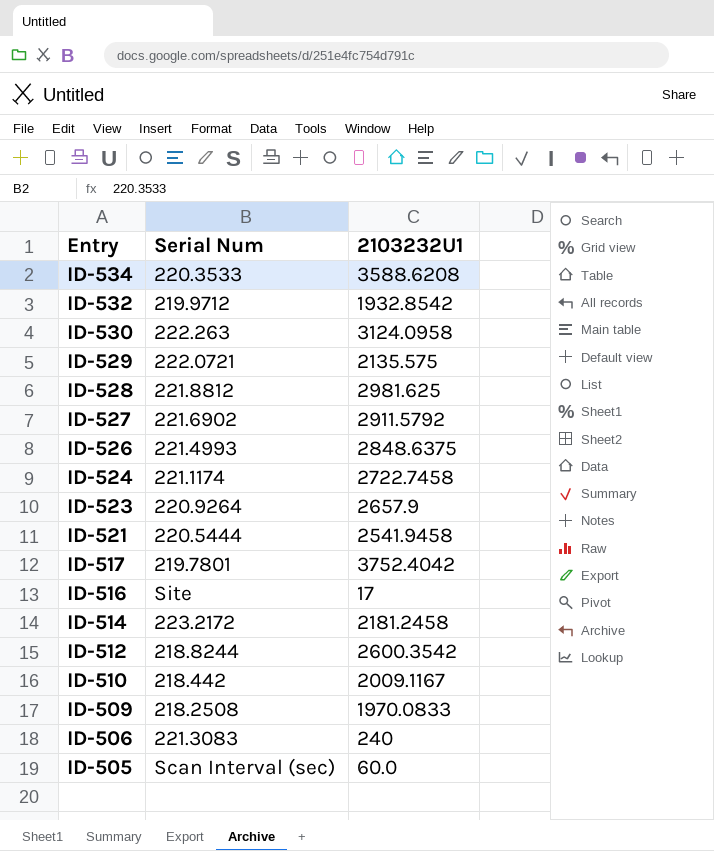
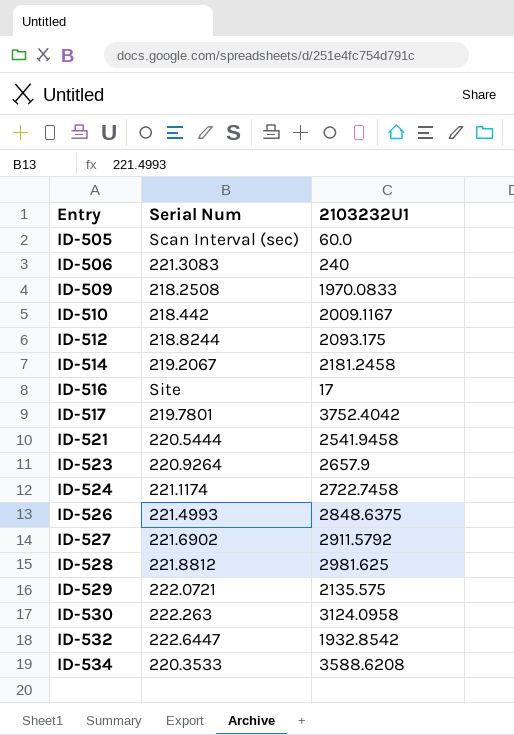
row order: Entry descending -> Entry ascending
ID-512 | 2103232U1: 2600.3542 -> 2093.175
ID-514 | Serial Num: 223.2172 -> 219.2067
ID-532 | Serial Num: 219.9712 -> 222.6447

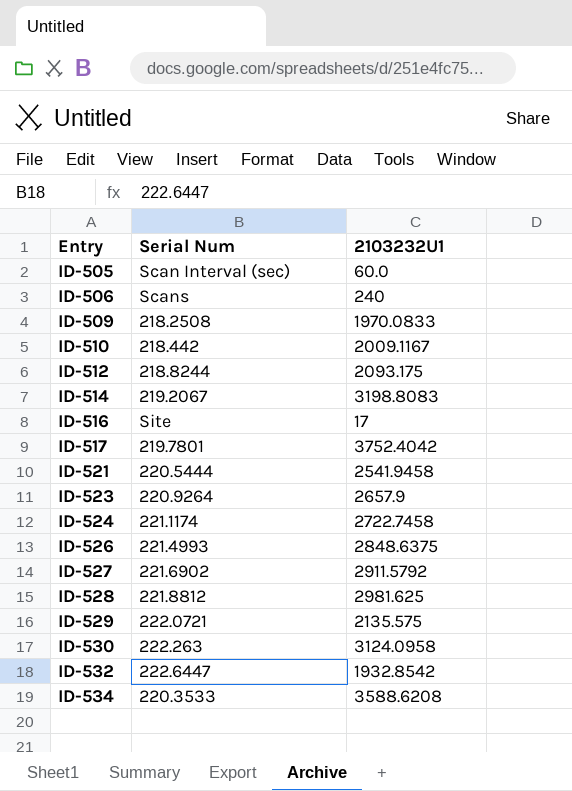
ID-506 | Serial Num: 221.3083 -> Scans
ID-514 | 2103232U1: 2181.2458 -> 3198.8083

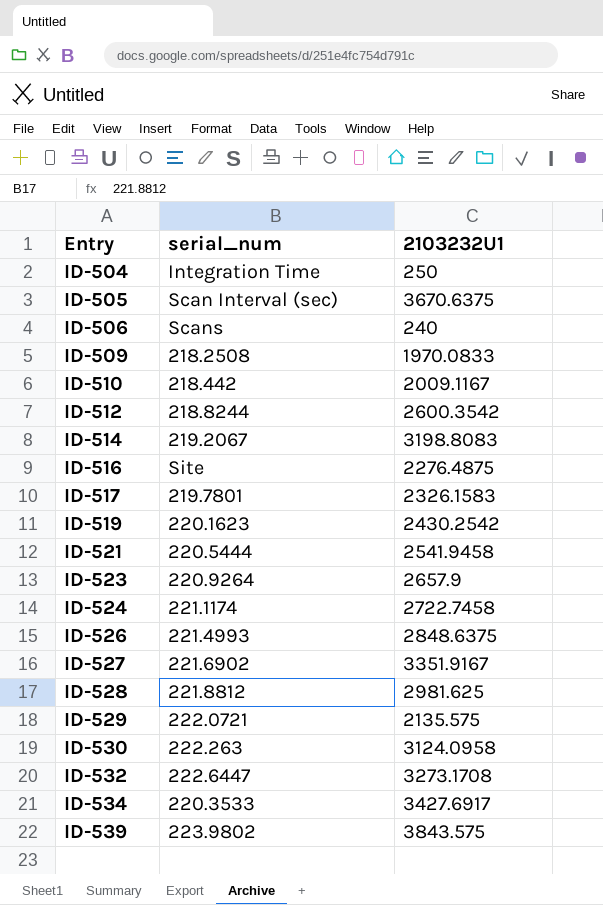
column name: Serial Num -> serial_num
row ID-504: none -> Integration Time | 250
ID-505 | 2103232U1: 60.0 -> 3670.6375
ID-512 | 2103232U1: 2093.175 -> 2600.3542
ID-516 | 2103232U1: 17 -> 2276.4875
ID-517 | 2103232U1: 3752.4042 -> 2326.1583
row ID-519: none -> 220.1623 | 2430.2542
ID-527 | 2103232U1: 2911.5792 -> 3351.9167
ID-532 | 2103232U1: 1932.8542 -> 3273.1708
ID-534 | 2103232U1: 3588.6208 -> 3427.6917
row ID-539: none -> 223.9802 | 3843.575

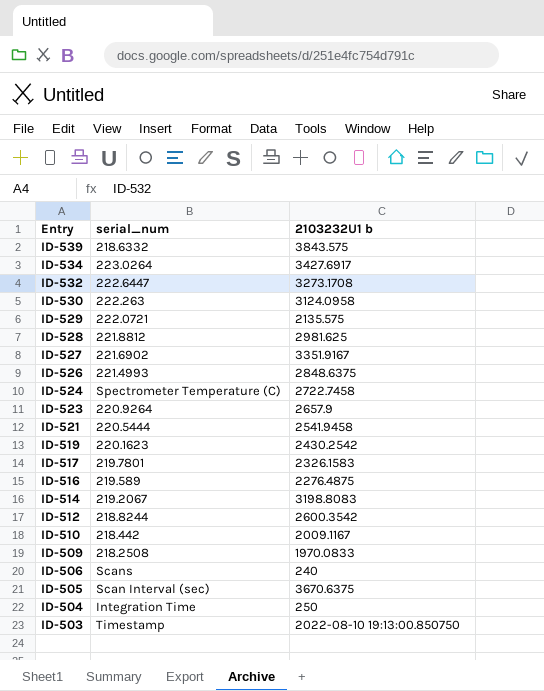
row order: Entry ascending -> Entry descending
column name: 2103232U1 -> 2103232U1 b
ID-539 | serial_num: 223.9802 -> 218.6332
ID-534 | serial_num: 220.3533 -> 223.0264
ID-524 | serial_num: 221.1174 -> Spectrometer Temperature (C)
ID-516 | serial_num: Site -> 219.589
row ID-503: none -> Timestamp | 2022-08-10 19:13:00.850750

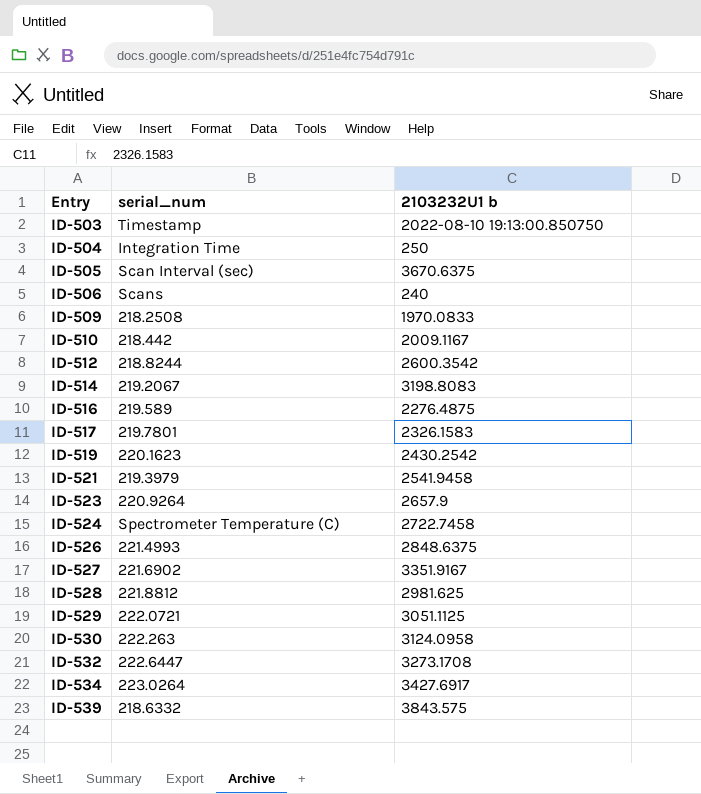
row order: Entry descending -> Entry ascending
ID-521 | serial_num: 220.5444 -> 219.3979
ID-529 | 2103232U1 b: 2135.575 -> 3051.1125

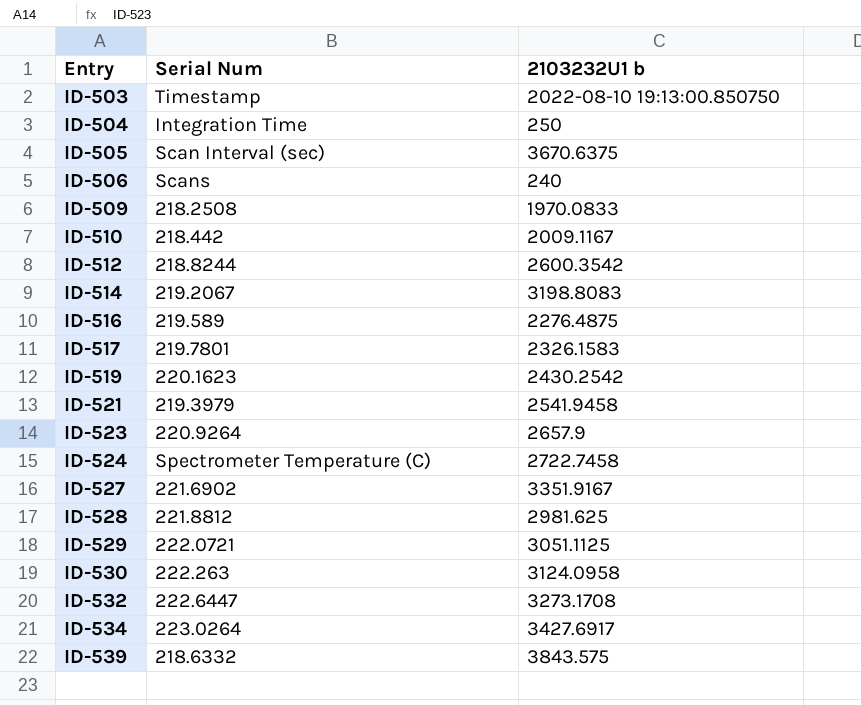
column name: serial_num -> Serial Num
row ID-526: 221.4993 | 2848.6375 -> none

